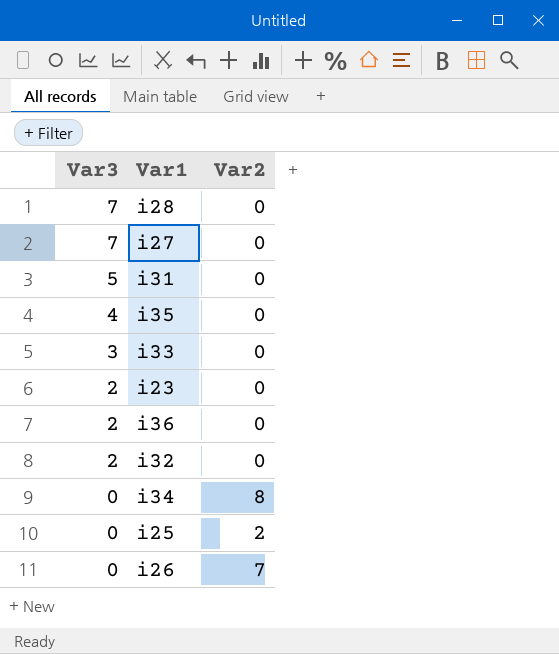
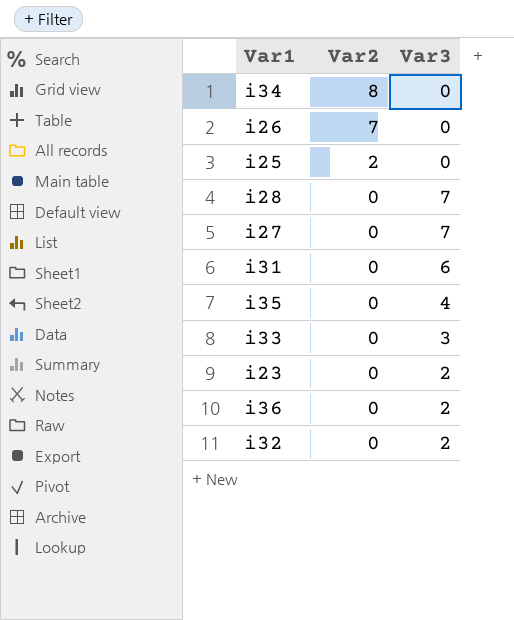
row order: Var3 descending -> Var2 descending
column Var3 | position: 1 -> 3
i31 | Var3: 5 -> 6

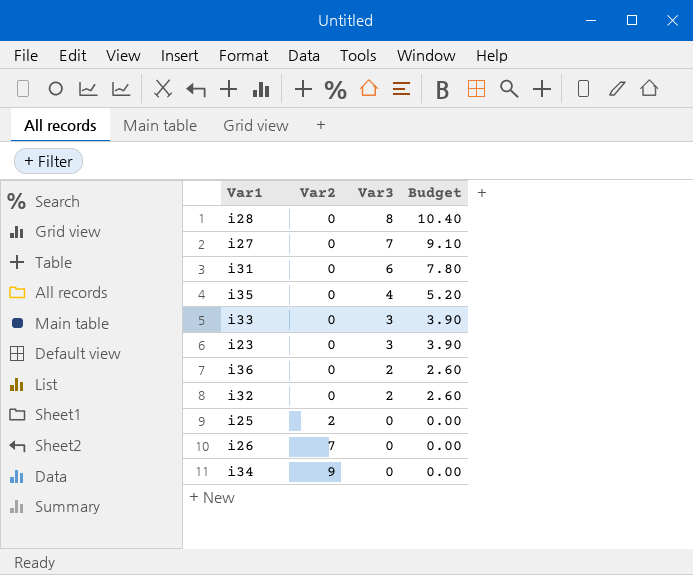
row order: Var2 descending -> Var2 ascending
column Budget | formula: none -> [Var3] * 1.3
i28 | Var3: 7 -> 8
i23 | Var3: 2 -> 3
i34 | Var2: 8 -> 9

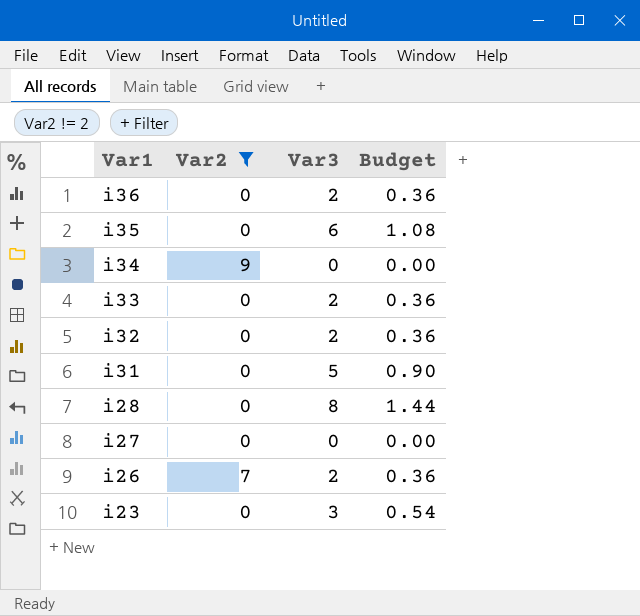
filter: none -> Var2 != 2
row order: Var2 ascending -> Var1 descending
column Budget | formula: [Var3] * 1.3 -> [Var3] * 0.18
i35 | Var3: 4 -> 6
i33 | Var3: 3 -> 2
i31 | Var3: 6 -> 5
i27 | Var3: 7 -> 0
i26 | Var3: 0 -> 2

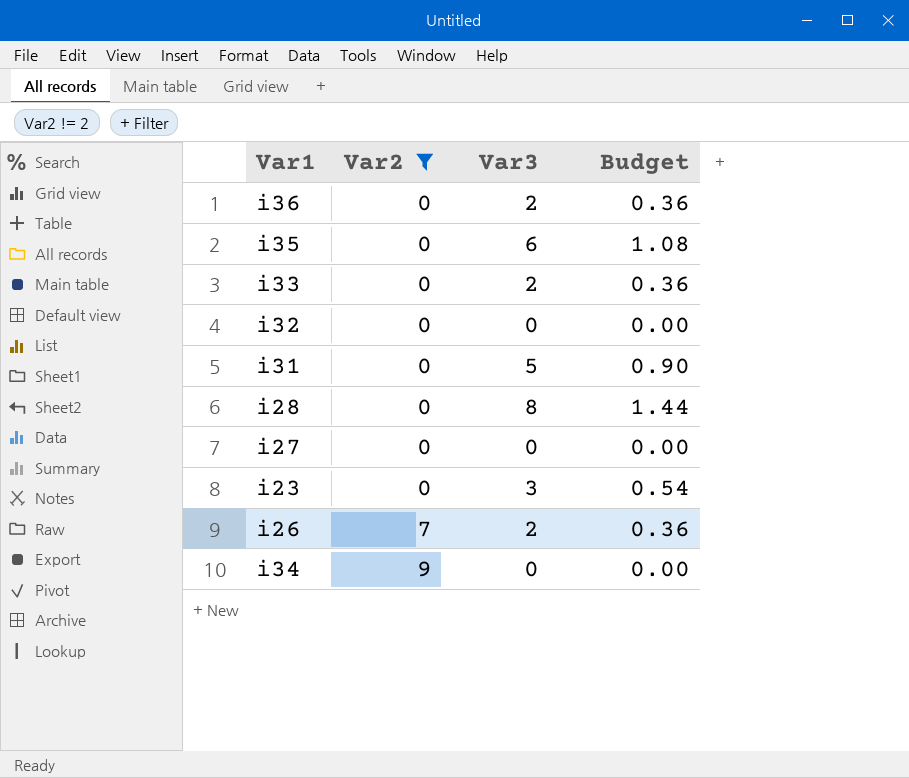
row order: Var1 descending -> Var2 ascending
i32 | Var3: 2 -> 0
i32 | Budget: 0.36 -> 0.00

